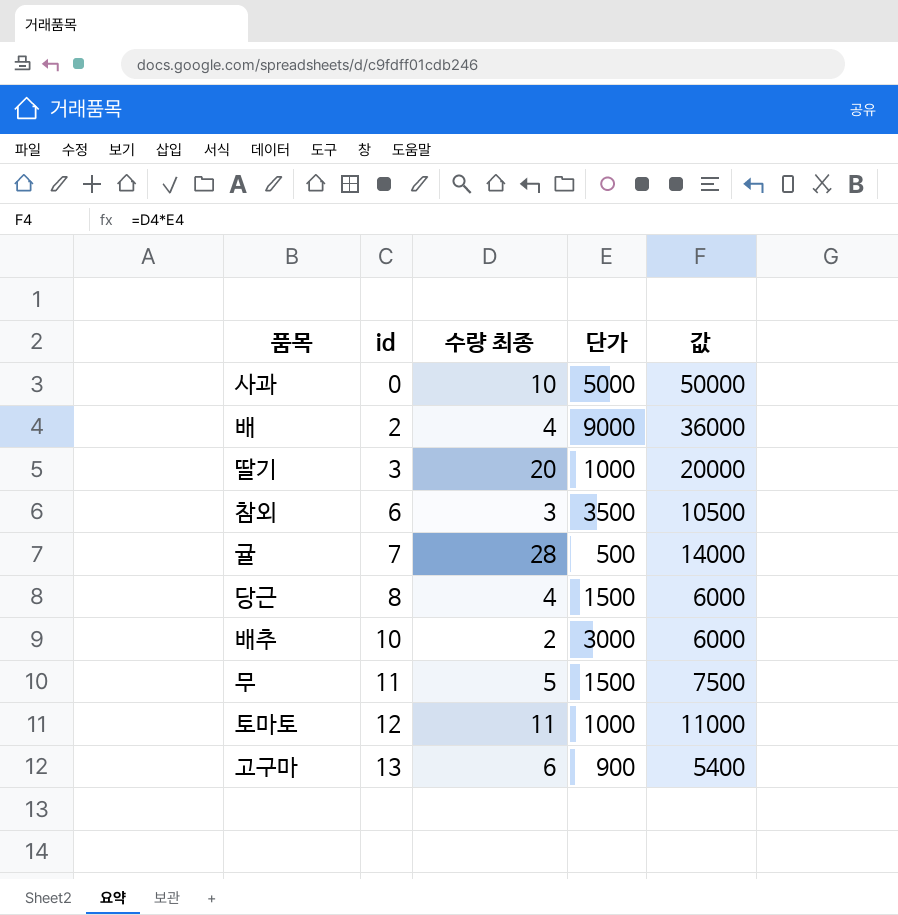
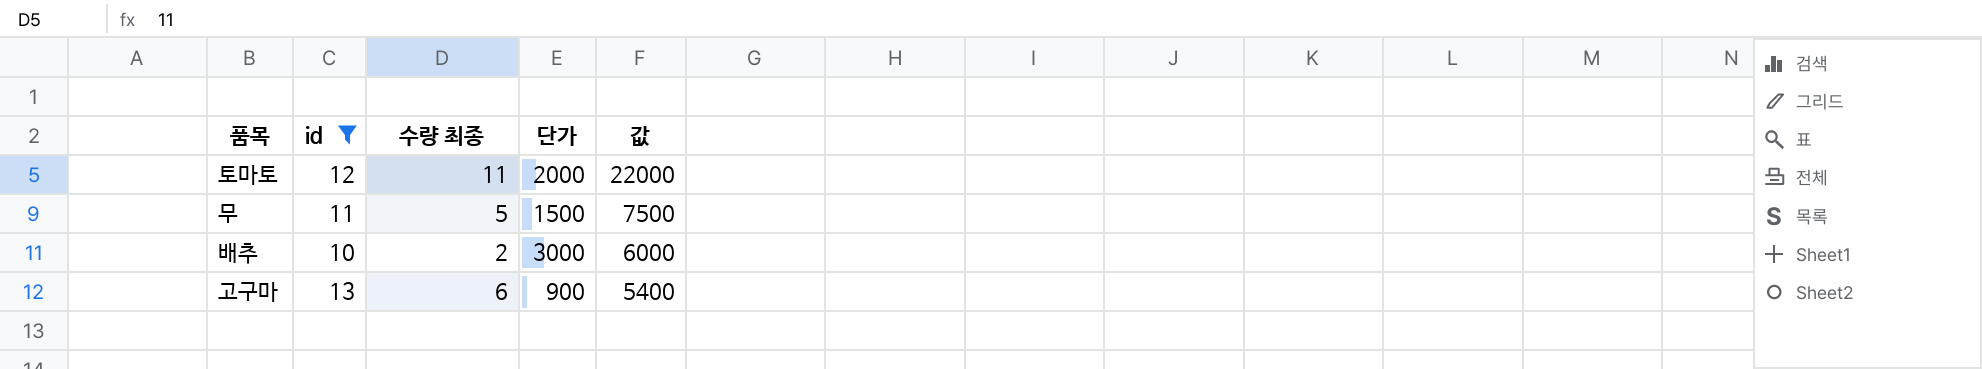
filter: none -> id >= 10
row order: id ascending -> 값 descending
토마토 | 단가: 1000 -> 2000
토마토 | 값: 11000 -> 22000

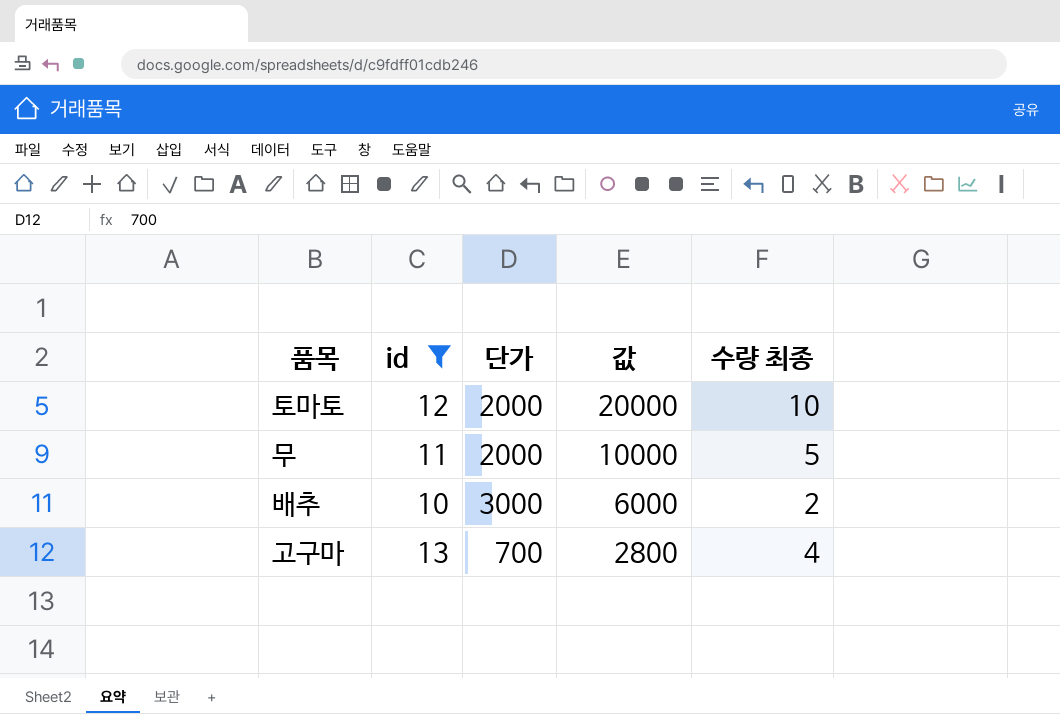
column 수량 최종 | position: 3 -> 5
토마토 | 값: 22000 -> 20000
토마토 | 수량 최종: 11 -> 10
무 | 단가: 1500 -> 2000
무 | 값: 7500 -> 10000
고구마 | 단가: 900 -> 700
고구마 | 값: 5400 -> 2800
고구마 | 수량 최종: 6 -> 4

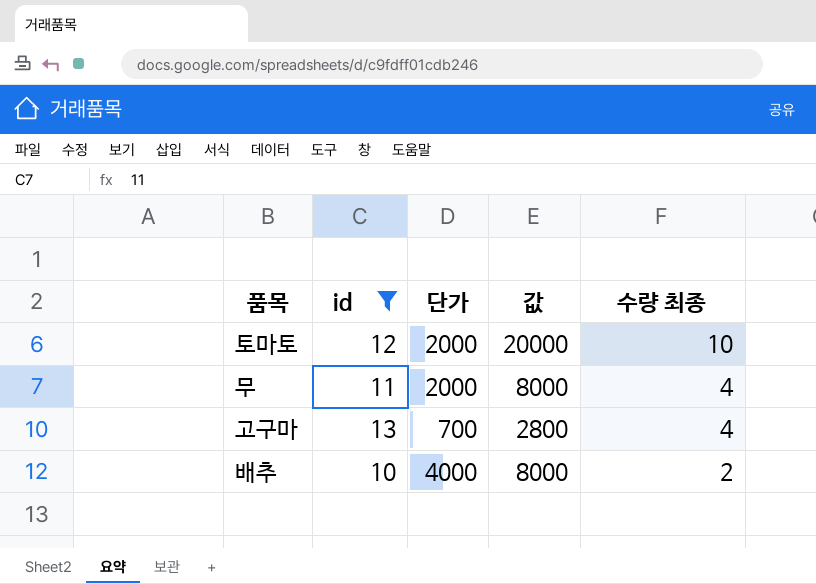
row order: 값 descending -> 수량 최종 descending
무 | 값: 10000 -> 8000
무 | 수량 최종: 5 -> 4
배추 | 단가: 3000 -> 4000
배추 | 값: 6000 -> 8000

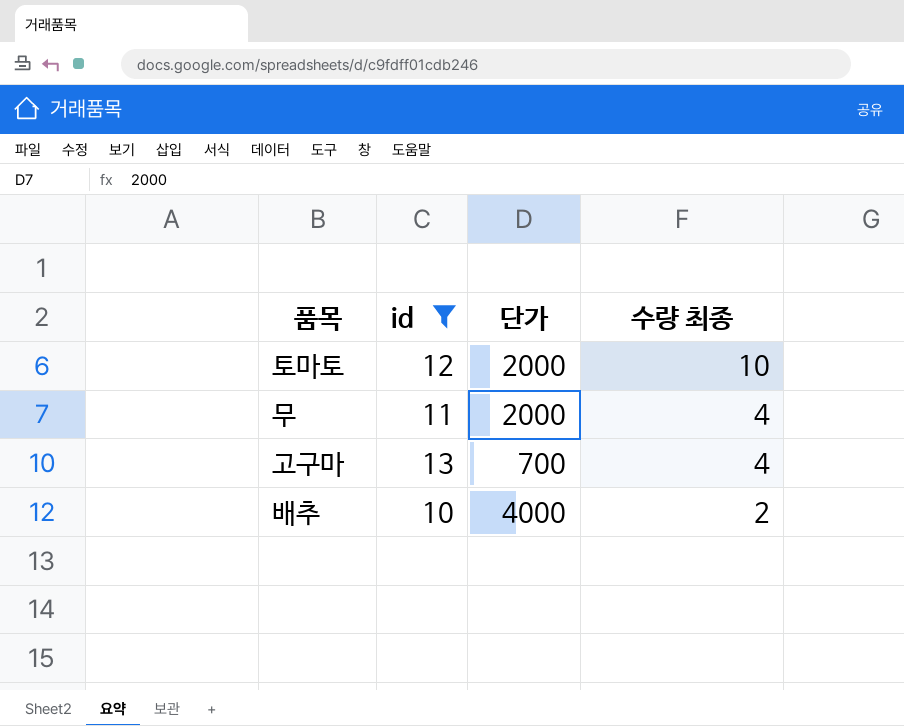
column 값 | formula: [단가] * [수량 최종] -> none

